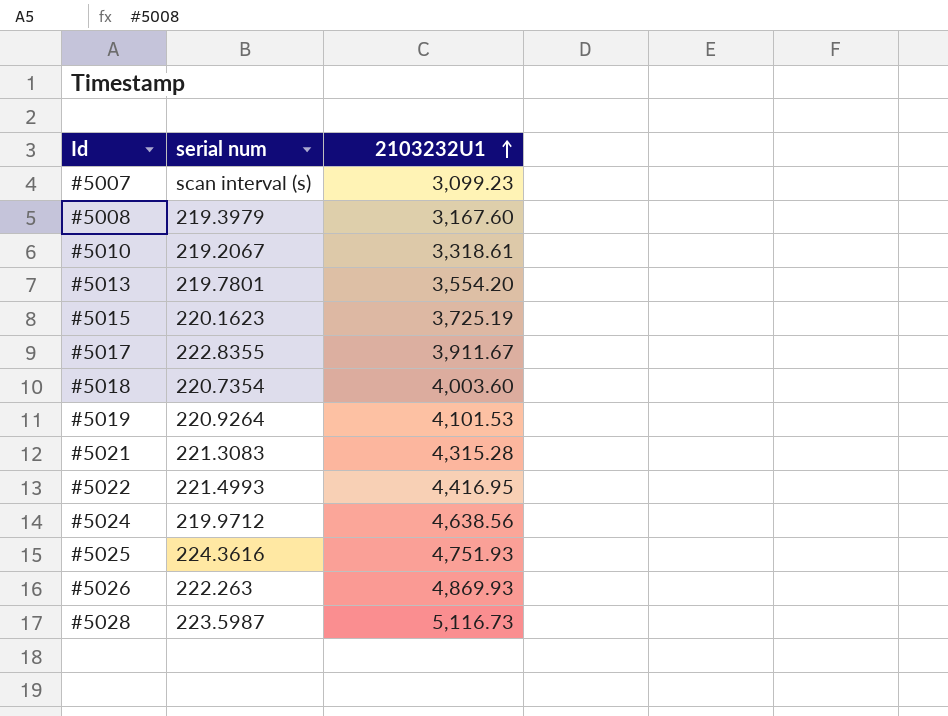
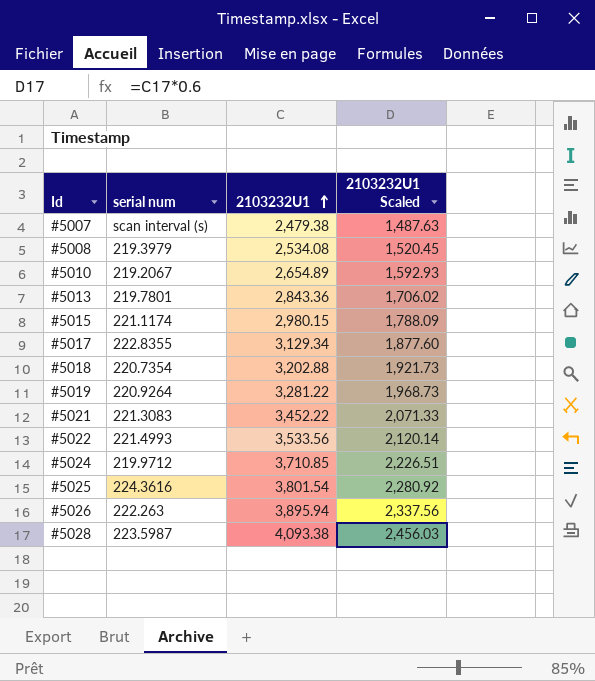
column 2103232U1 Scaled | formula: none -> [2103232U1] * 0.6
#5007 | 2103232U1: 3,099.23 -> 2,479.38
#5008 | 2103232U1: 3,167.60 -> 2,534.08
#5010 | 2103232U1: 3,318.61 -> 2,654.89
#5013 | 2103232U1: 3,554.20 -> 2,843.36
#5015 | serial num: 220.1623 -> 221.1174
#5015 | 2103232U1: 3,725.19 -> 2,980.15
#5017 | 2103232U1: 3,911.67 -> 3,129.34
#5018 | 2103232U1: 4,003.60 -> 3,202.88
#5019 | 2103232U1: 4,101.53 -> 3,281.22
#5021 | 2103232U1: 4,315.28 -> 3,452.22
#5022 | 2103232U1: 4,416.95 -> 3,533.56
#5024 | 2103232U1: 4,638.56 -> 3,710.85
#5025 | 2103232U1: 4,751.93 -> 3,801.54
#5026 | 2103232U1: 4,869.93 -> 3,895.94
#5028 | 2103232U1: 5,116.73 -> 4,093.38

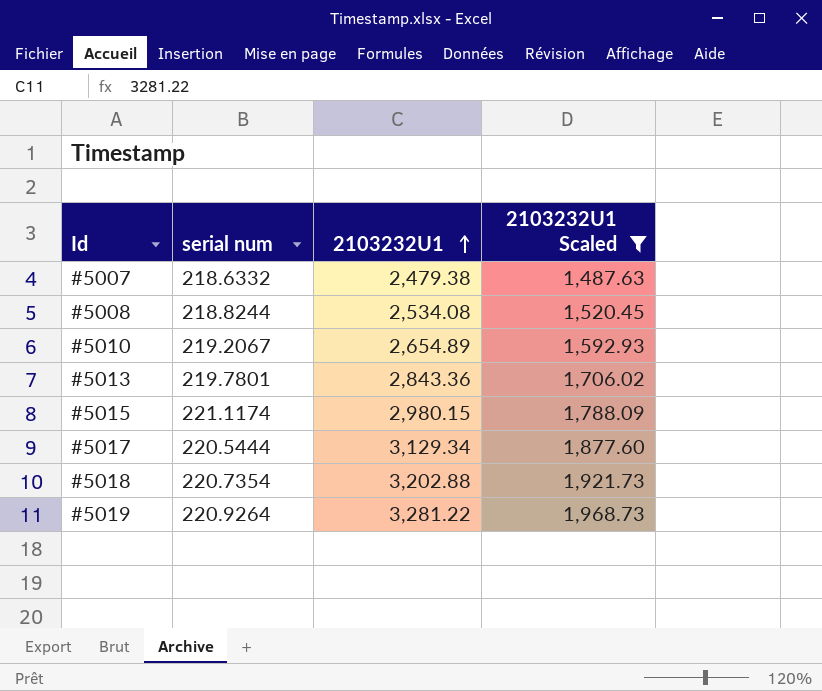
filter: none -> 2103232U1 Scaled <= 1,968.73
#5007 | serial num: scan interval (s) -> 218.6332
#5008 | serial num: 219.3979 -> 218.8244
#5017 | serial num: 222.8355 -> 220.5444

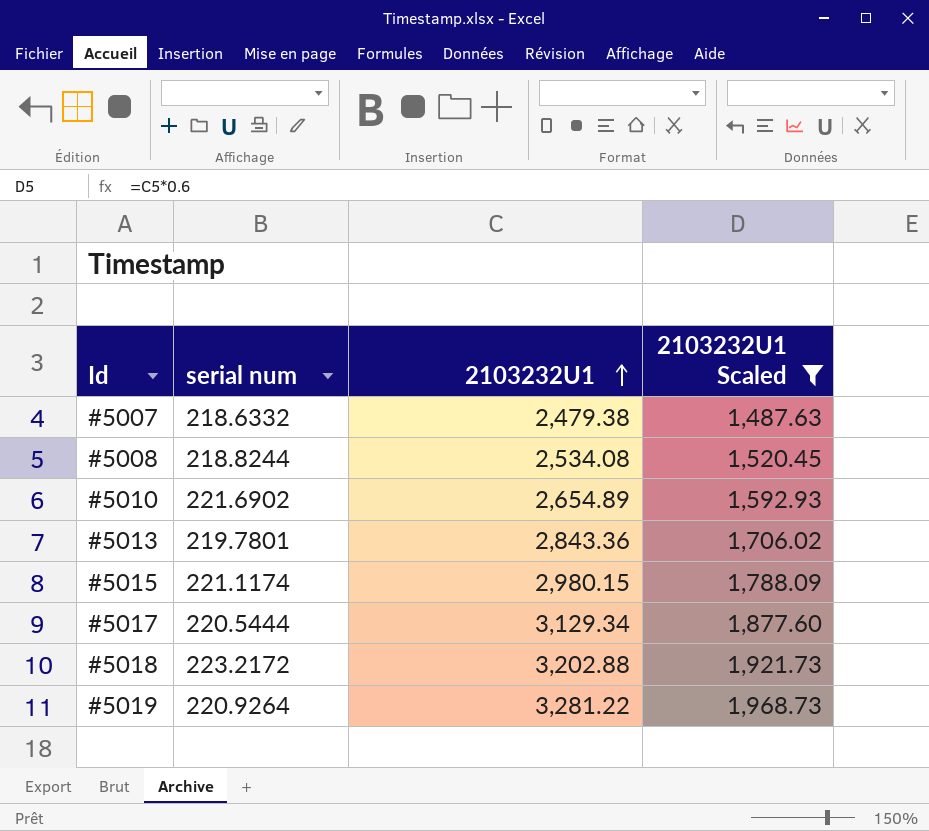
#5010 | serial num: 219.2067 -> 221.6902
#5018 | serial num: 220.7354 -> 223.2172

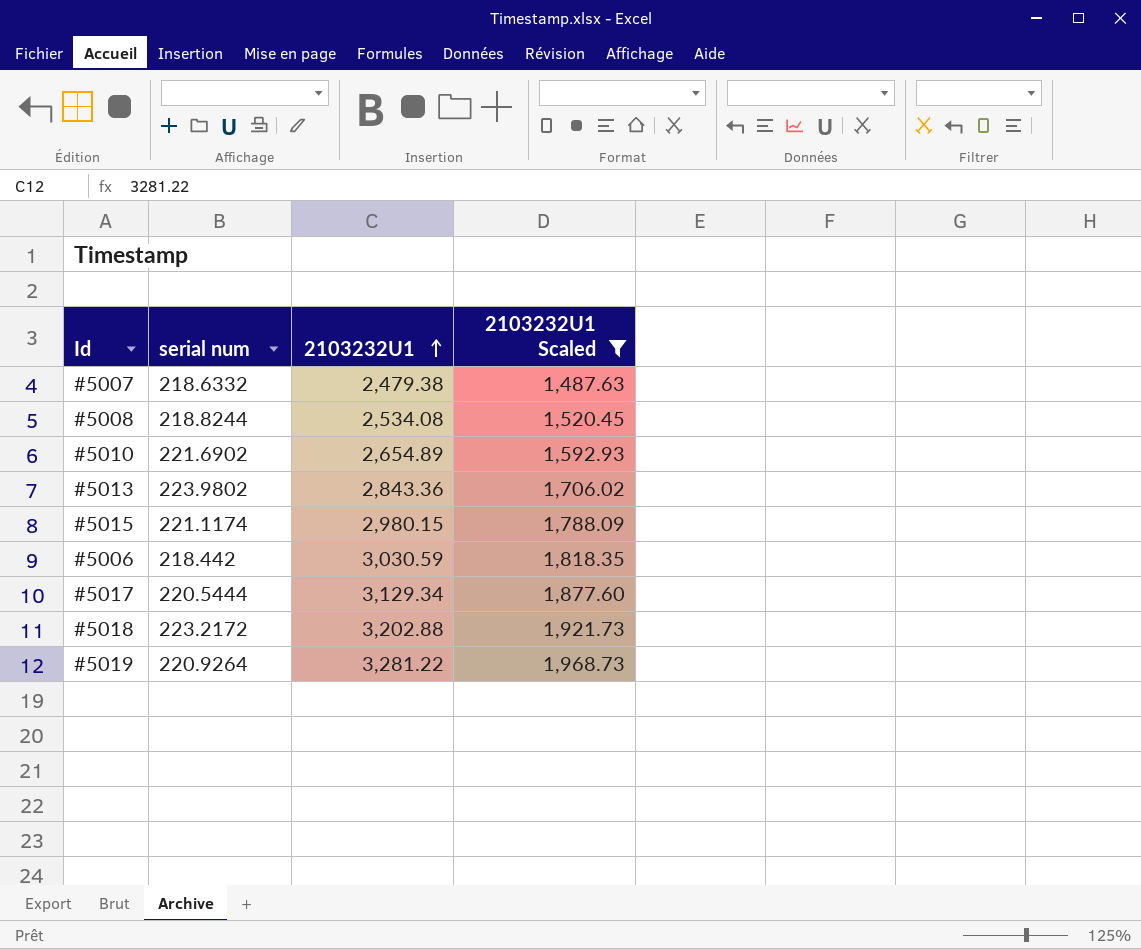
#5013 | serial num: 219.7801 -> 223.9802
row #5006: none -> 218.442 | 3,030.59 | 1,818.35

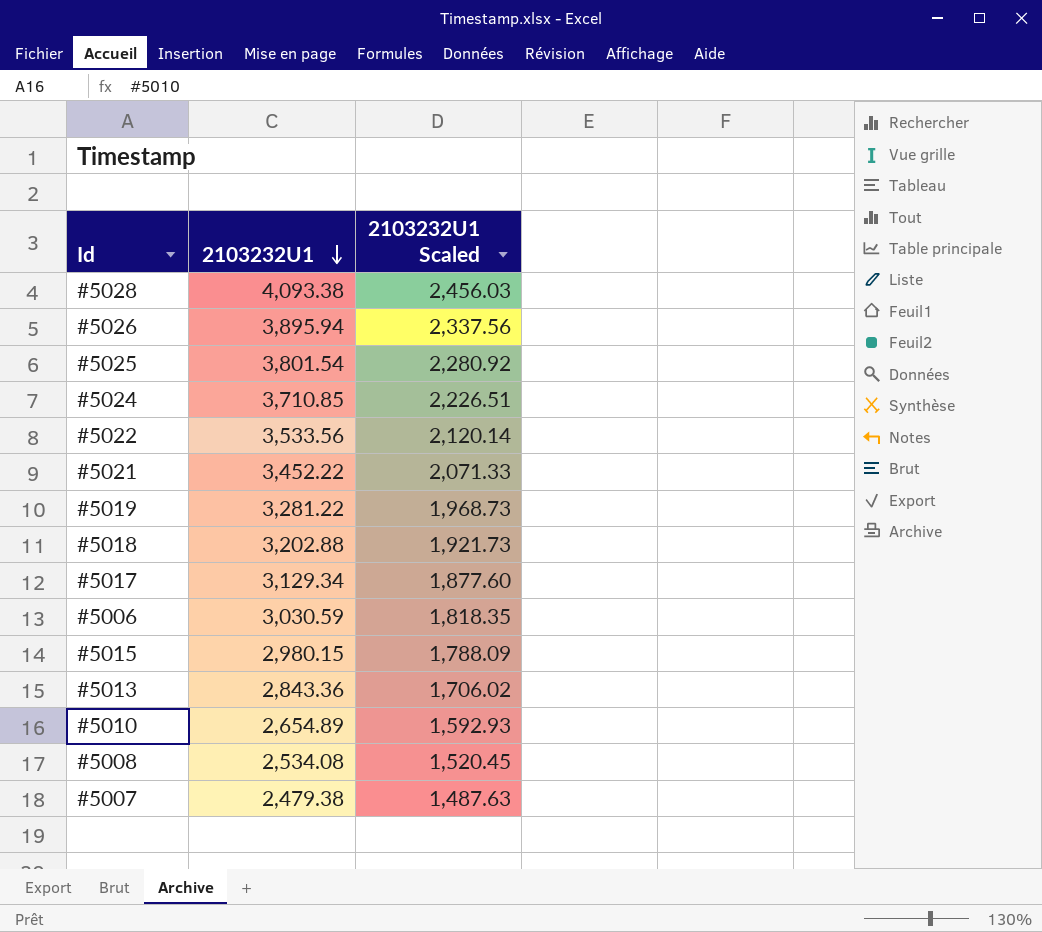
filter: 2103232U1 Scaled <= 1,968.73 -> none
row order: 2103232U1 ascending -> 2103232U1 descending
column serial num | position: 2 -> none

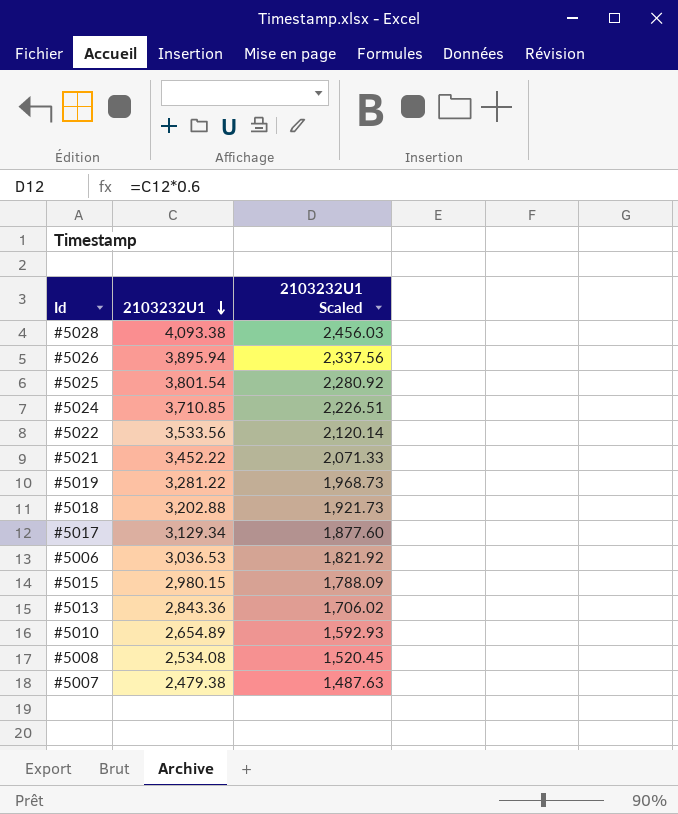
#5006 | 2103232U1: 3,030.59 -> 3,036.53
#5006 | 2103232U1 Scaled: 1,818.35 -> 1,821.92

